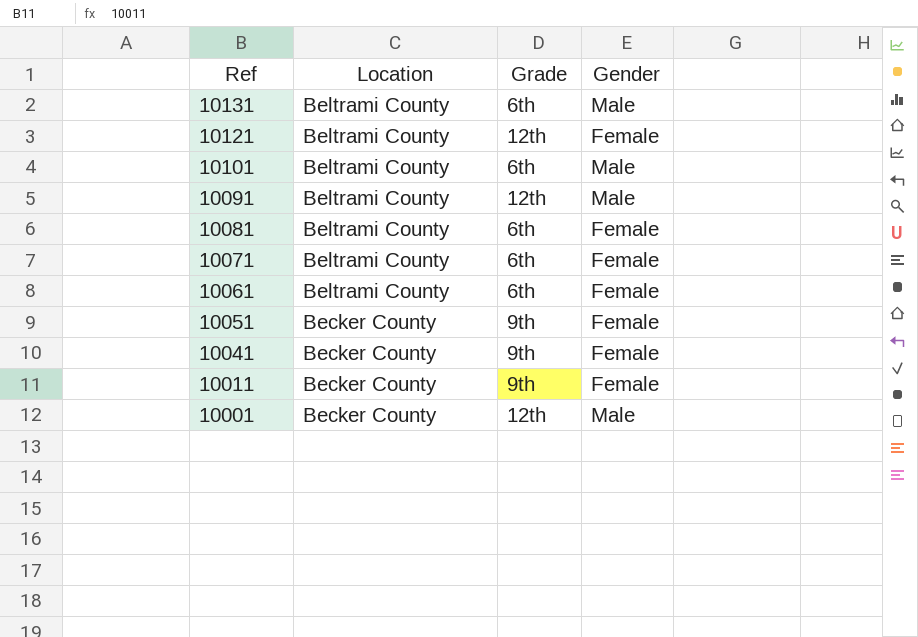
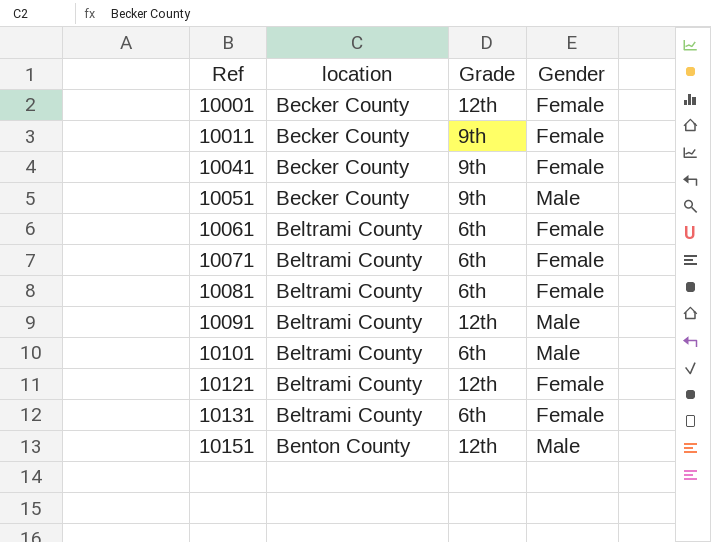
row order: Ref descending -> Ref ascending
column name: Location -> location
10001 | Gender: Male -> Female
10051 | Gender: Female -> Male
10131 | Gender: Male -> Female
row 10151: none -> Benton County | 12th | Male

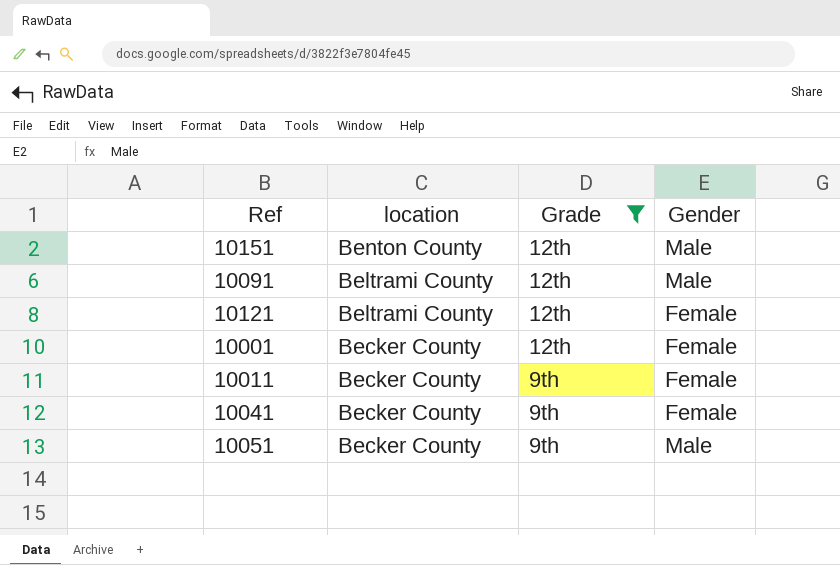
filter: none -> Grade != 6th
row order: Ref ascending -> location descending

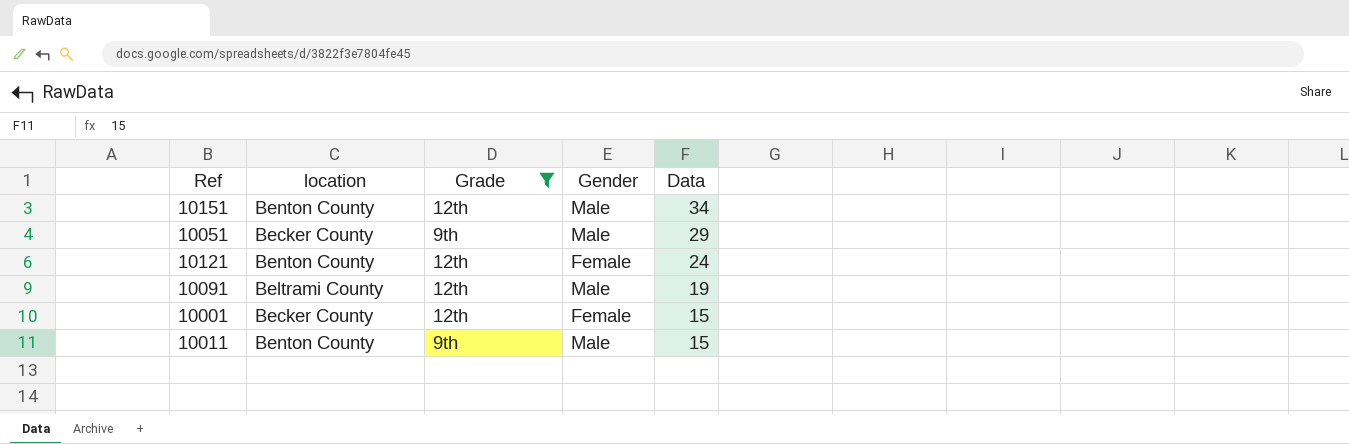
row order: location descending -> Data descending
column Data | position: none -> 5
row 10041: Becker County | 9th | Female -> none
10121 | location: Beltrami County -> Benton County
10011 | location: Becker County -> Benton County
10011 | Gender: Female -> Male

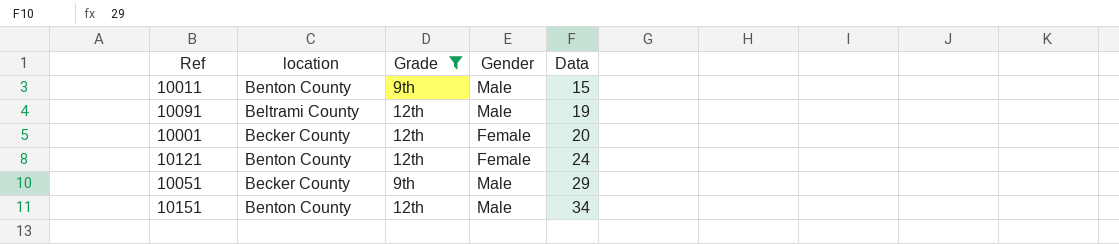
row order: Data descending -> Data ascending
10001 | Data: 15 -> 20

